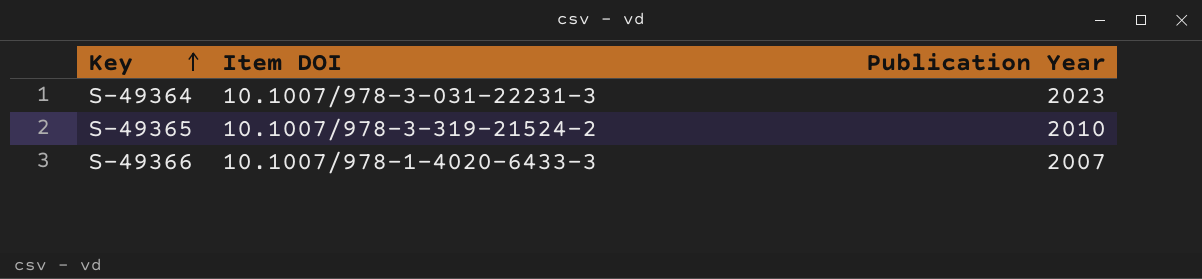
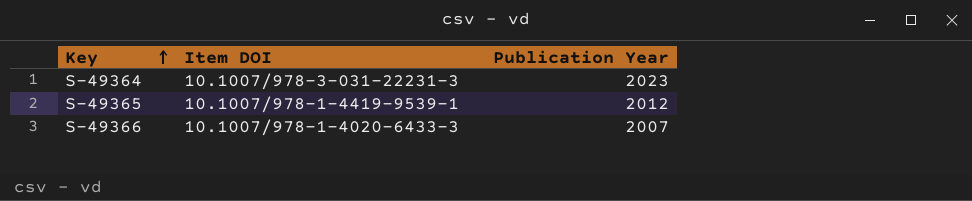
S-49365 | Item DOI: 10.1007/978-3-319-21524-2 -> 10.1007/978-1-4419-9539-1
S-49365 | Publication Year: 2010 -> 2012

